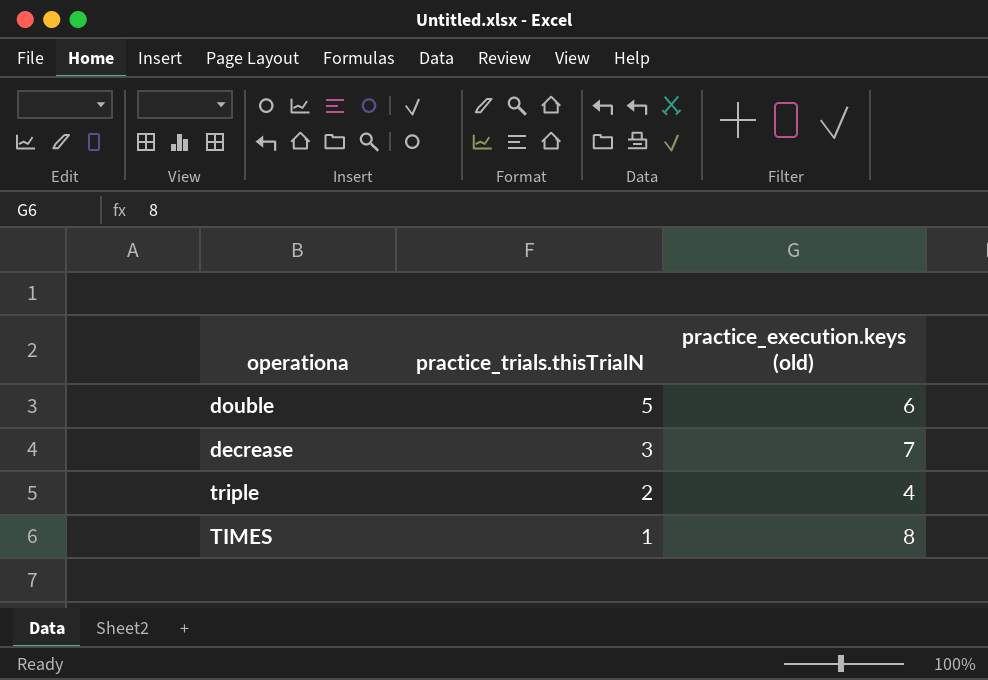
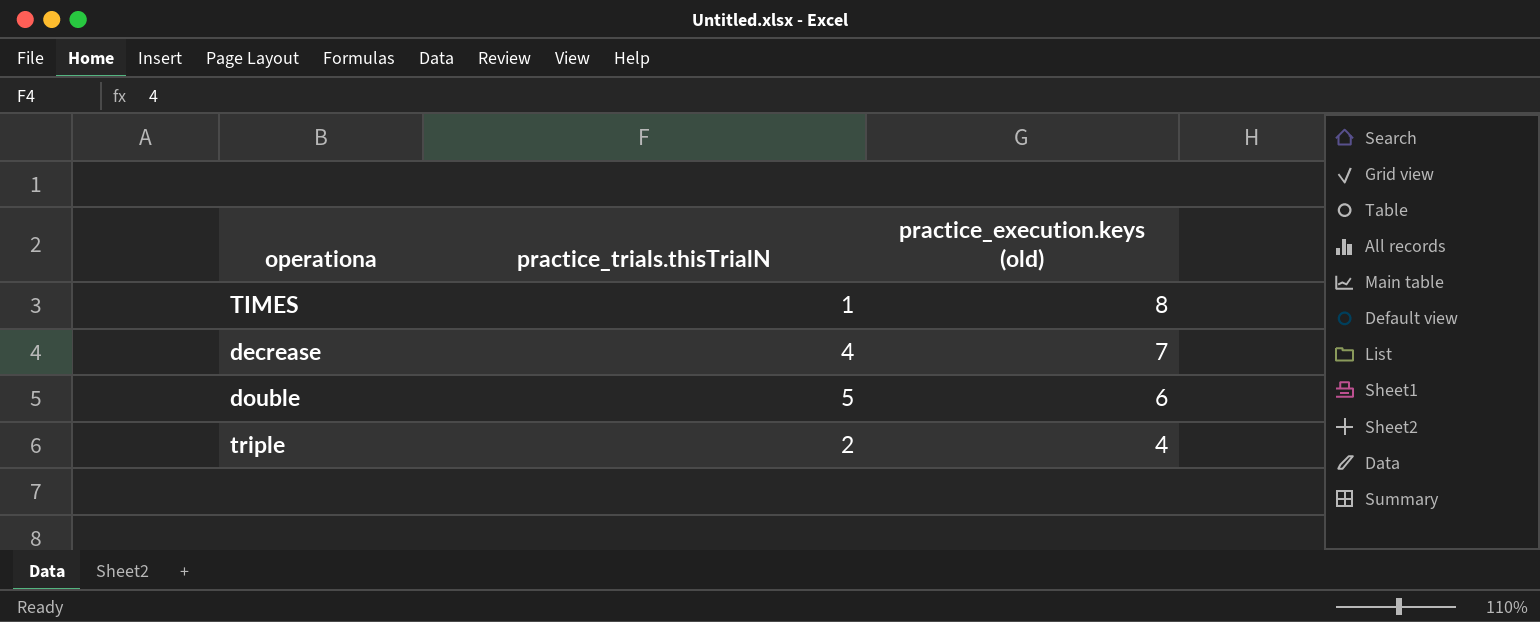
row order: practice_trials.thisTrialN descending -> practice_execution.keys (old) descending
decrease | practice_trials.thisTrialN: 3 -> 4

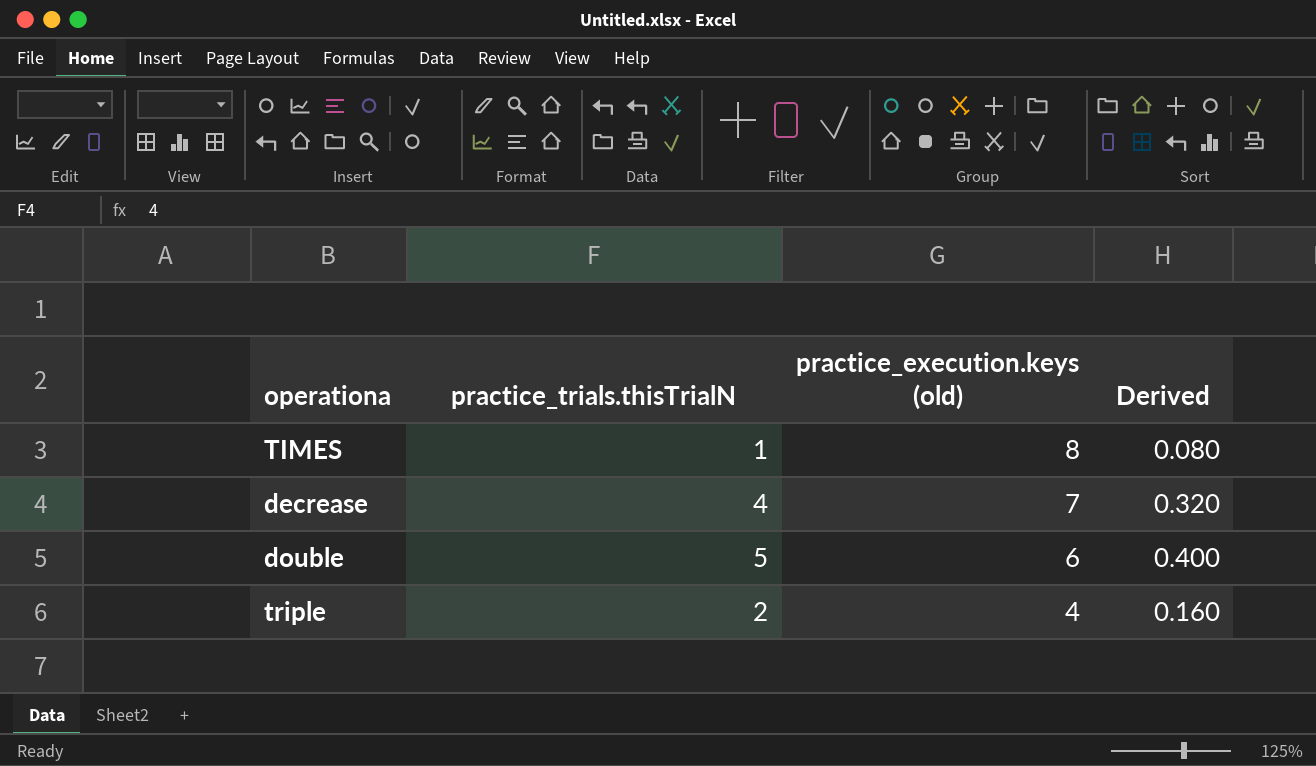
column Derived | formula: none -> [practice_trials.thisTrialN] * 0.08

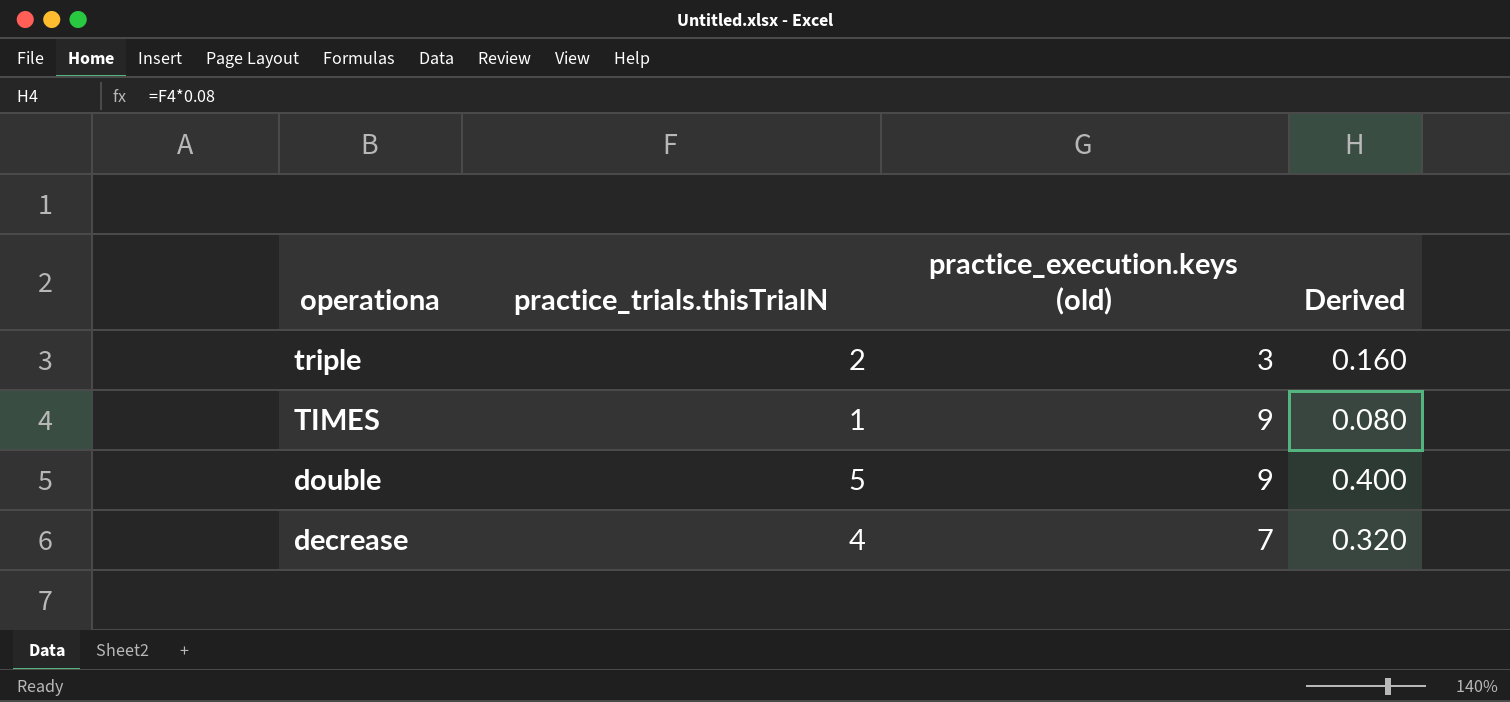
row order: practice_execution.keys (old) descending -> operationa descending
triple | practice_execution.keys (old): 4 -> 3
TIMES | practice_execution.keys (old): 8 -> 9
double | practice_execution.keys (old): 6 -> 9

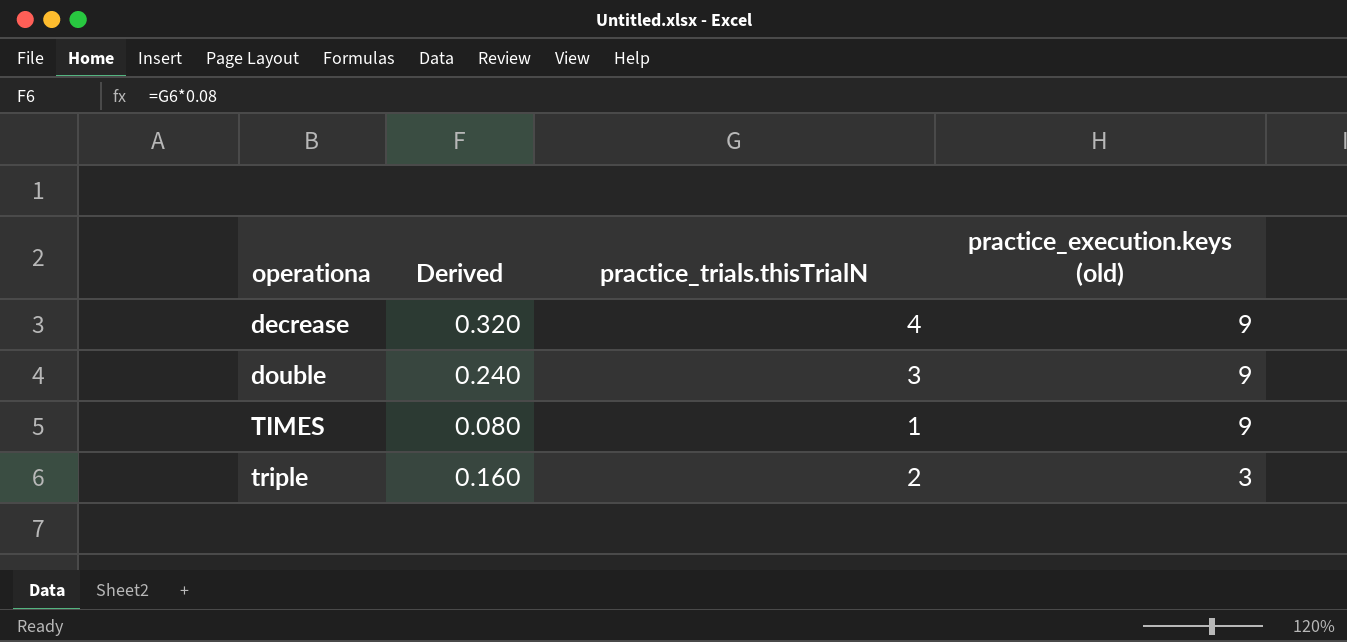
row order: operationa descending -> operationa ascending
column Derived | position: 4 -> 2
decrease | practice_execution.keys (old): 7 -> 9
double | Derived: 0.400 -> 0.240
double | practice_trials.thisTrialN: 5 -> 3

